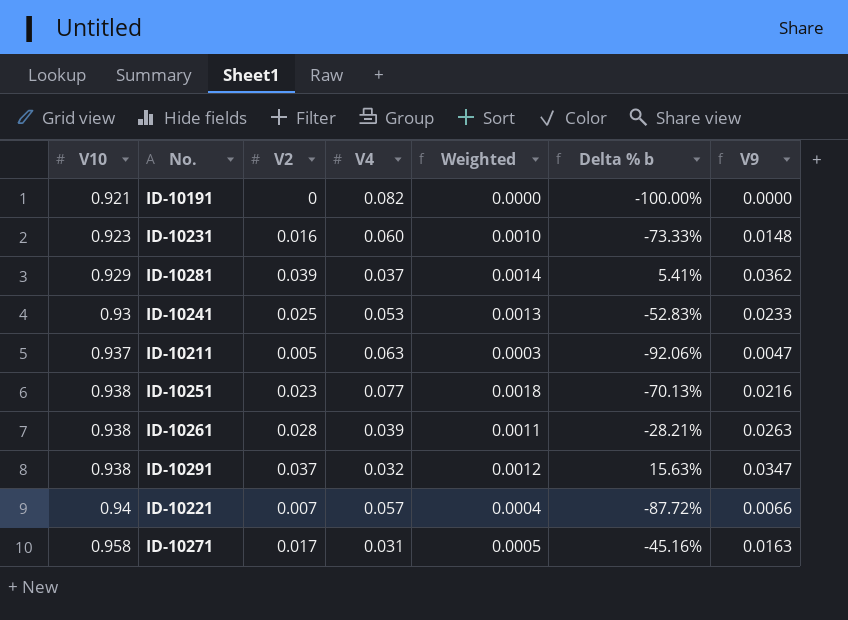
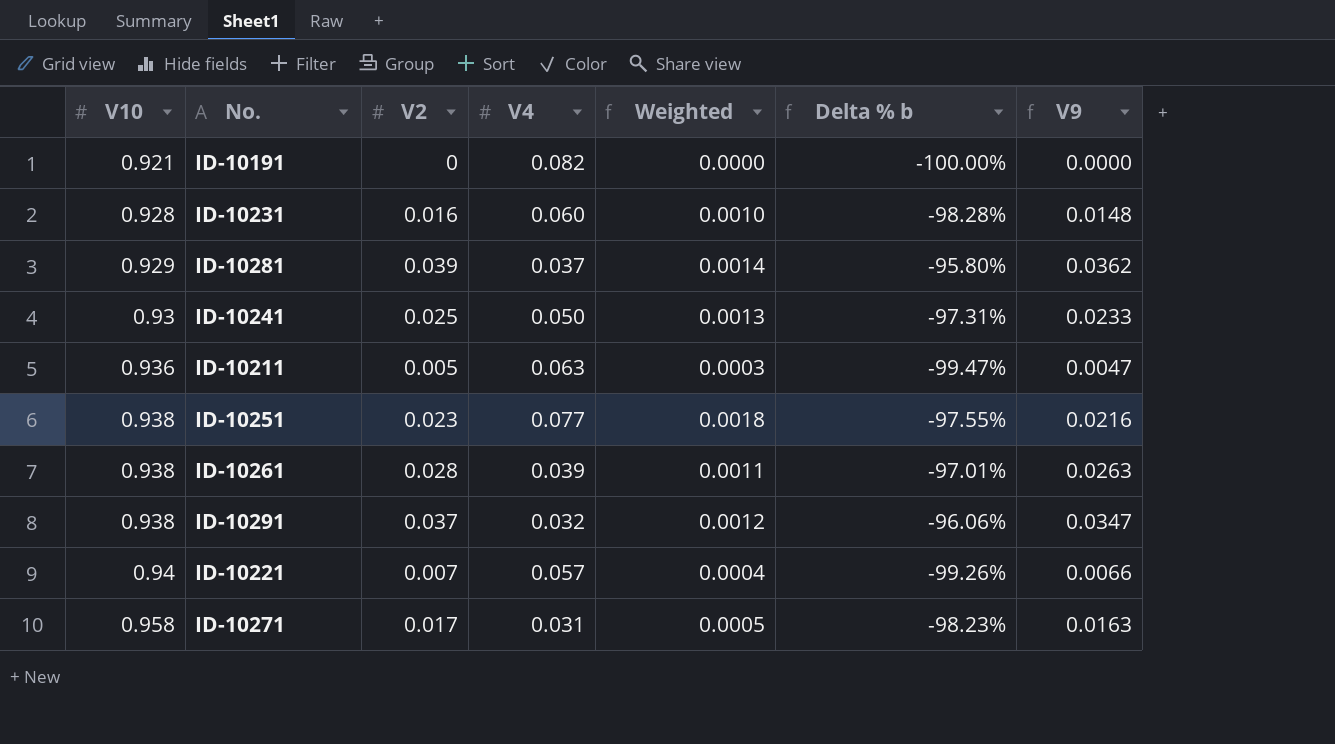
column Delta % b | formula: ([V2] - [V4]) / [V4] -> ([V2] - [V10]) / [V10]
ID-10231 | V10: 0.923 -> 0.928
ID-10241 | V4: 0.053 -> 0.050
ID-10211 | V10: 0.937 -> 0.936

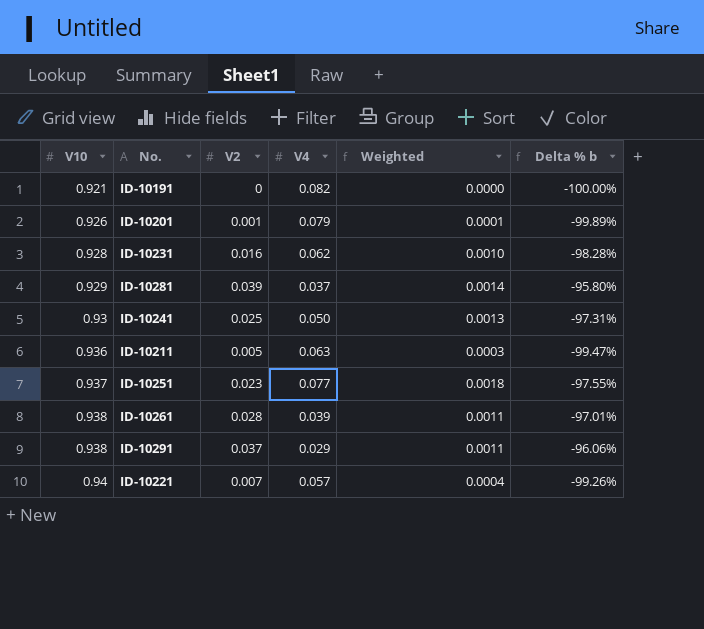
column V9 | formula: [V10] * [V2] -> none
row ID-10271: 0.958 | 0.017 | 0.031 | 0.0005 | -98.23% | 0.0163 -> none
row ID-10201: none -> 0.926 | 0.001 | 0.079 | 0.0001 | -99.89%
ID-10231 | V4: 0.060 -> 0.062
ID-10251 | V10: 0.938 -> 0.937
ID-10291 | V4: 0.032 -> 0.029
ID-10291 | Weighted: 0.0012 -> 0.0011

